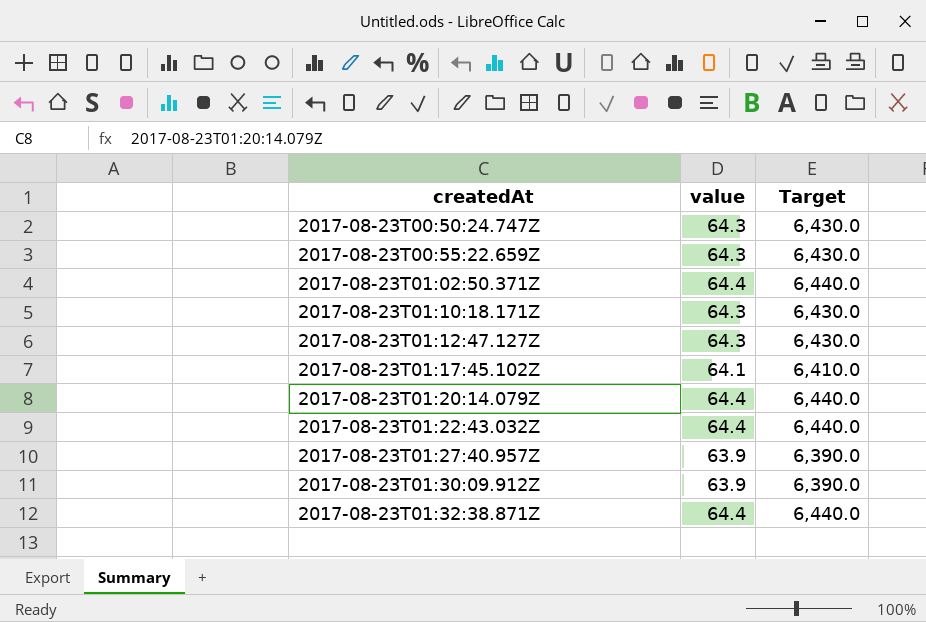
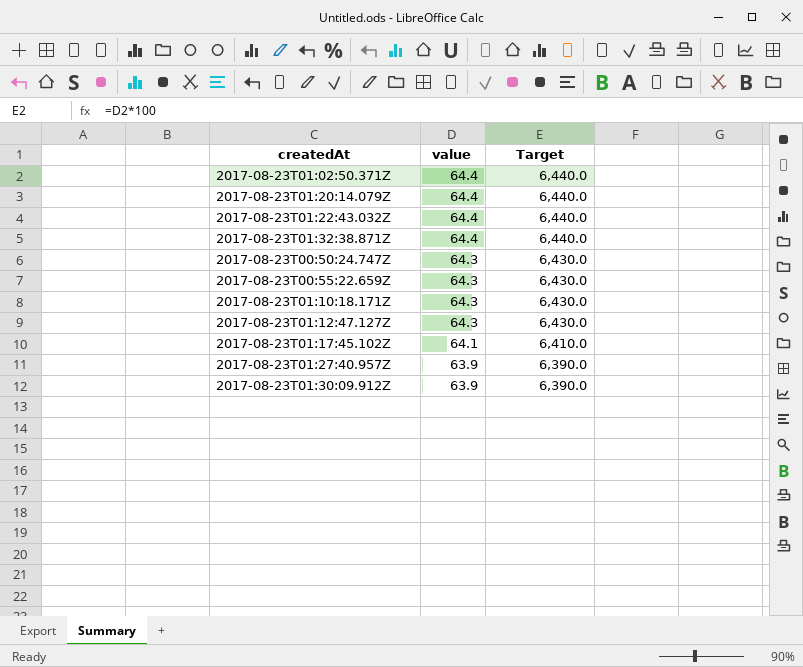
row order: createdAt ascending -> value descending

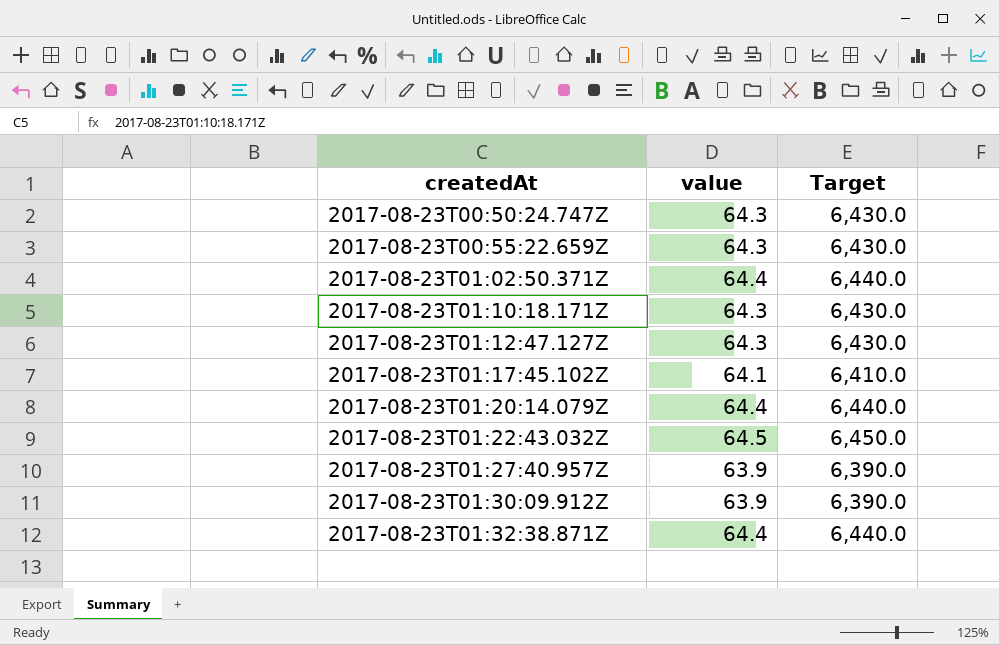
row order: value descending -> createdAt ascending
2017-08-23T01:22:43.032Z | value: 64.4 -> 64.5
2017-08-23T01:22:43.032Z | Target: 6,440.0 -> 6,450.0

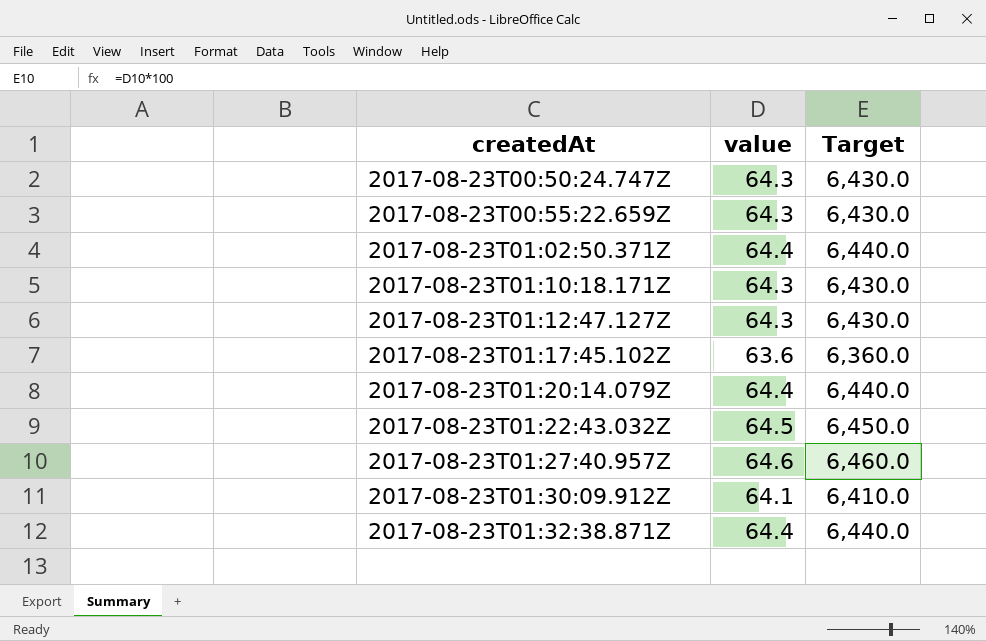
2017-08-23T01:17:45.102Z | value: 64.1 -> 63.6
2017-08-23T01:17:45.102Z | Target: 6,410.0 -> 6,360.0
2017-08-23T01:27:40.957Z | value: 63.9 -> 64.6
2017-08-23T01:27:40.957Z | Target: 6,390.0 -> 6,460.0
2017-08-23T01:30:09.912Z | value: 63.9 -> 64.1
2017-08-23T01:30:09.912Z | Target: 6,390.0 -> 6,410.0

